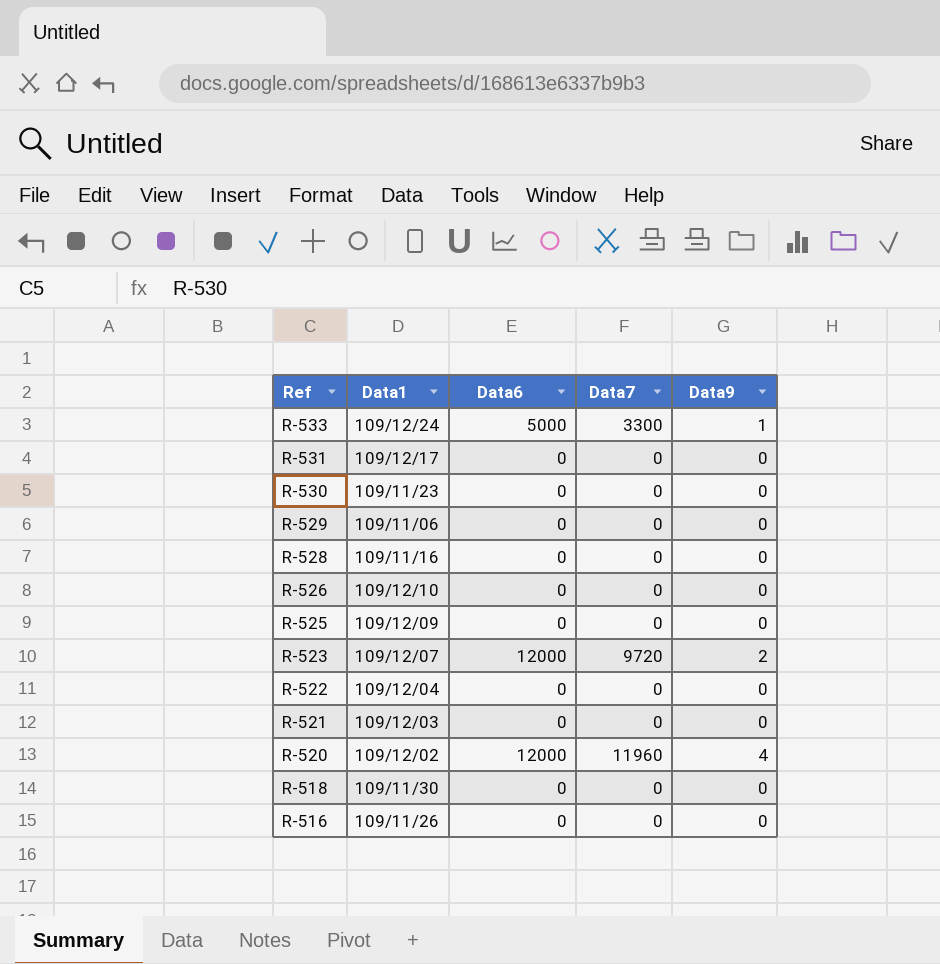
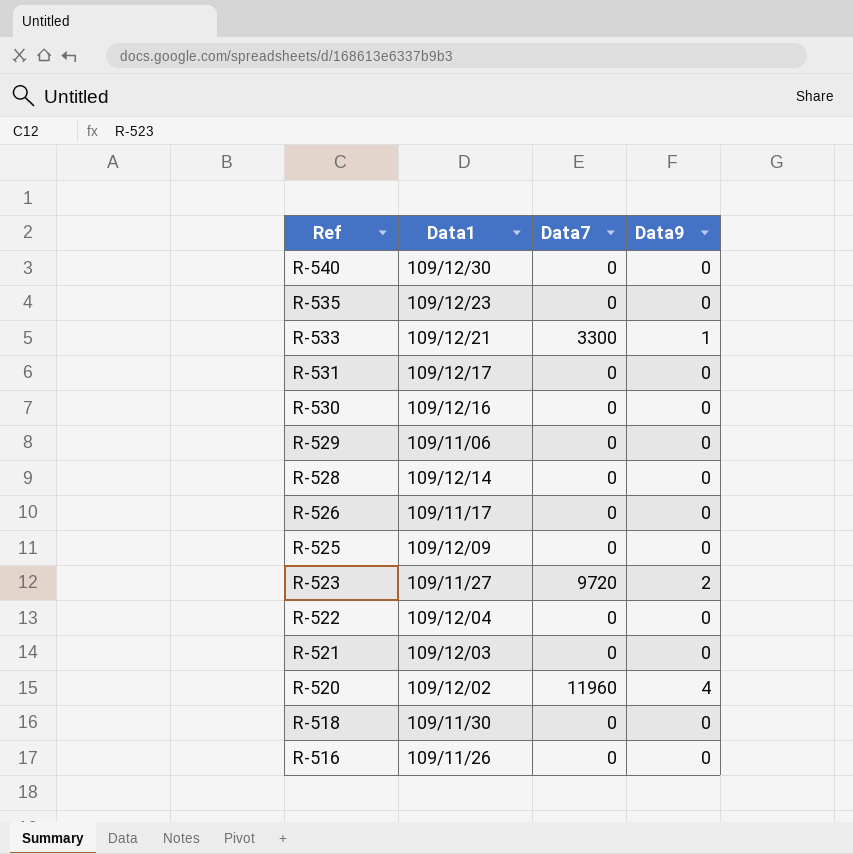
column Data6 | position: 3 -> none
row R-540: none -> 109/12/30 | 0 | 0
row R-535: none -> 109/12/23 | 0 | 0
R-533 | Data1: 109/12/24 -> 109/12/21
R-530 | Data1: 109/11/23 -> 109/12/16
R-528 | Data1: 109/11/16 -> 109/12/14
R-526 | Data1: 109/12/10 -> 109/11/17
R-523 | Data1: 109/12/07 -> 109/11/27

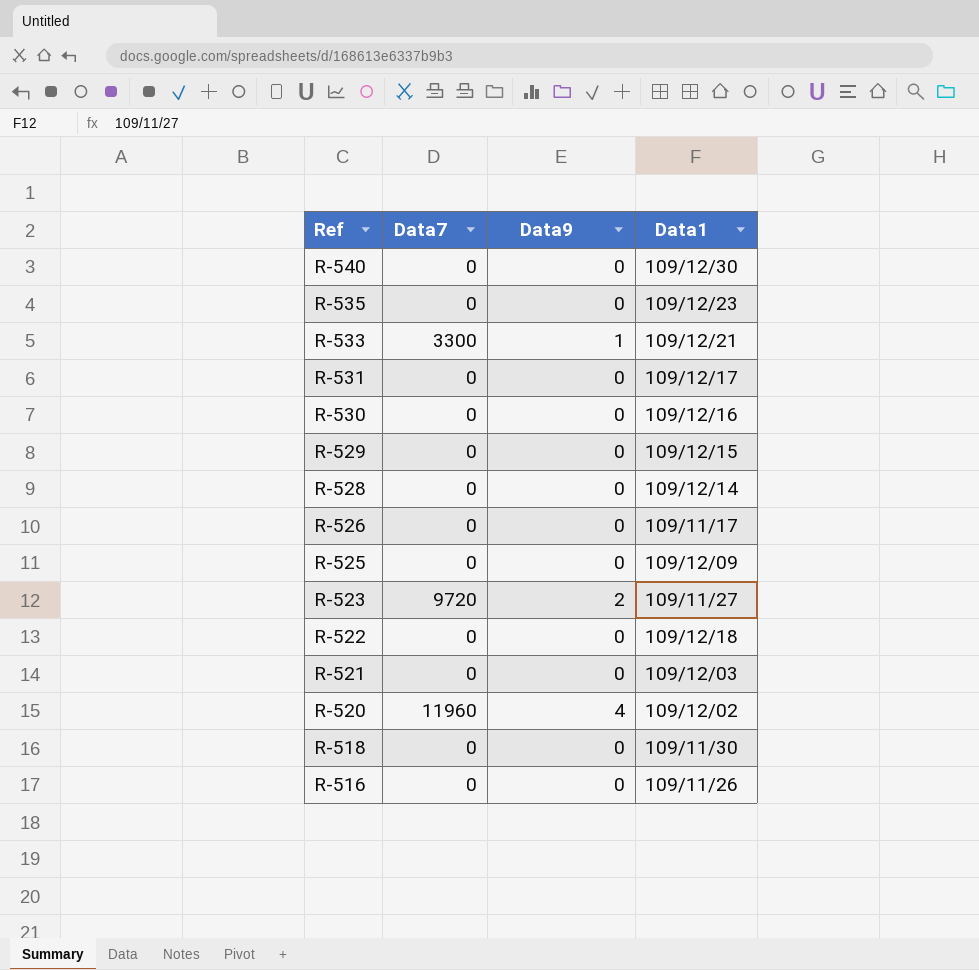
column Data1 | position: 2 -> 4
R-529 | Data1: 109/11/06 -> 109/12/15
R-522 | Data1: 109/12/04 -> 109/12/18

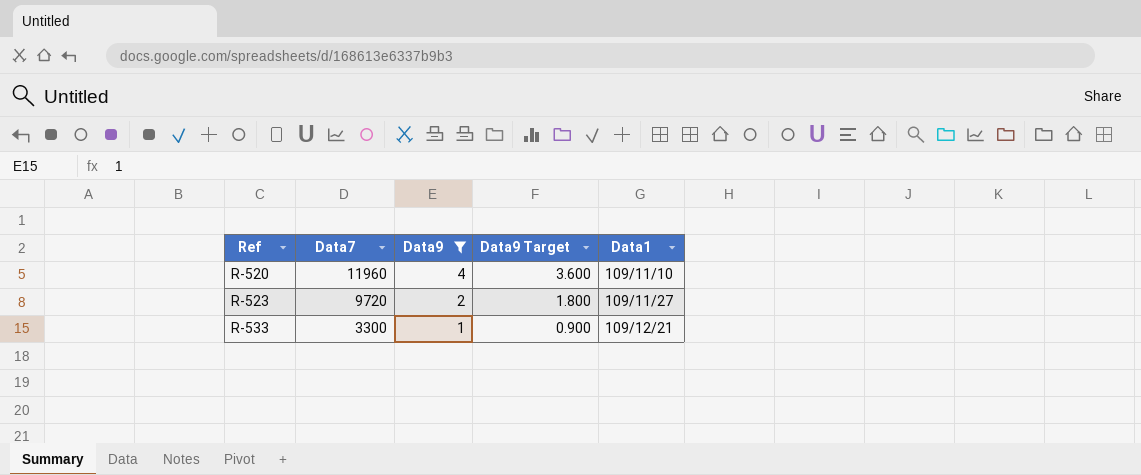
filter: none -> Data9 != 0
row order: Ref descending -> Ref ascending
column Data9 Target | formula: none -> [Data9] * 0.9
R-520 | Data1: 109/12/02 -> 109/11/10

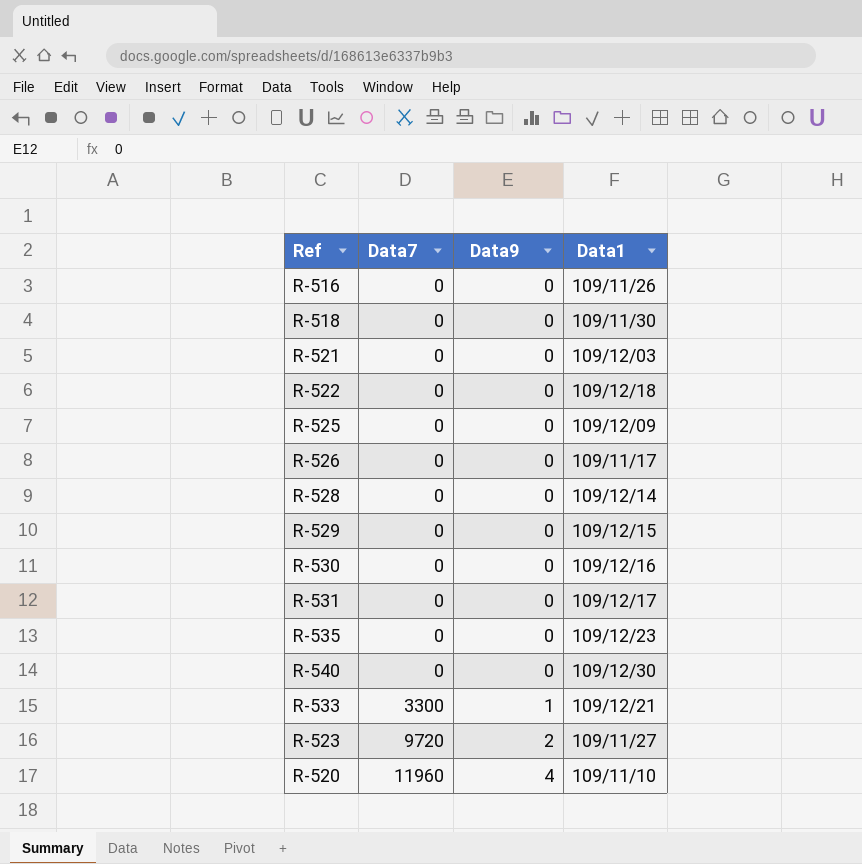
filter: Data9 != 0 -> none
row order: Ref ascending -> Data7 ascending
column Data9 Target | formula: [Data9] * 0.9 -> none

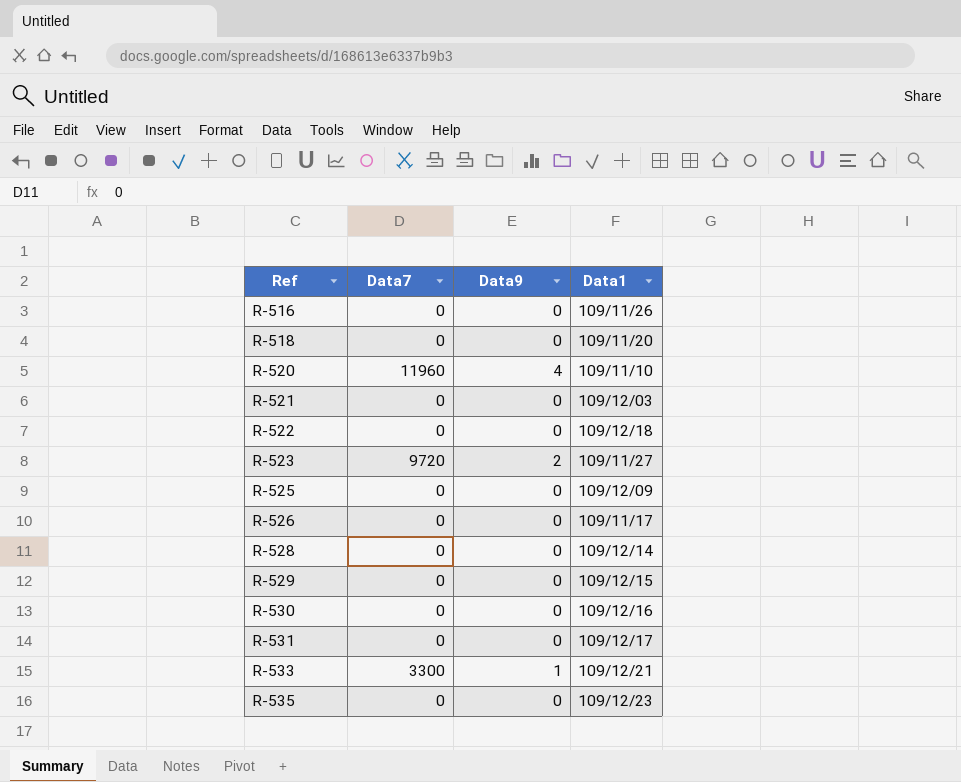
row order: Data7 ascending -> Ref ascending
row R-540: 0 | 0 | 109/12/30 -> none
R-518 | Data1: 109/11/30 -> 109/11/20

